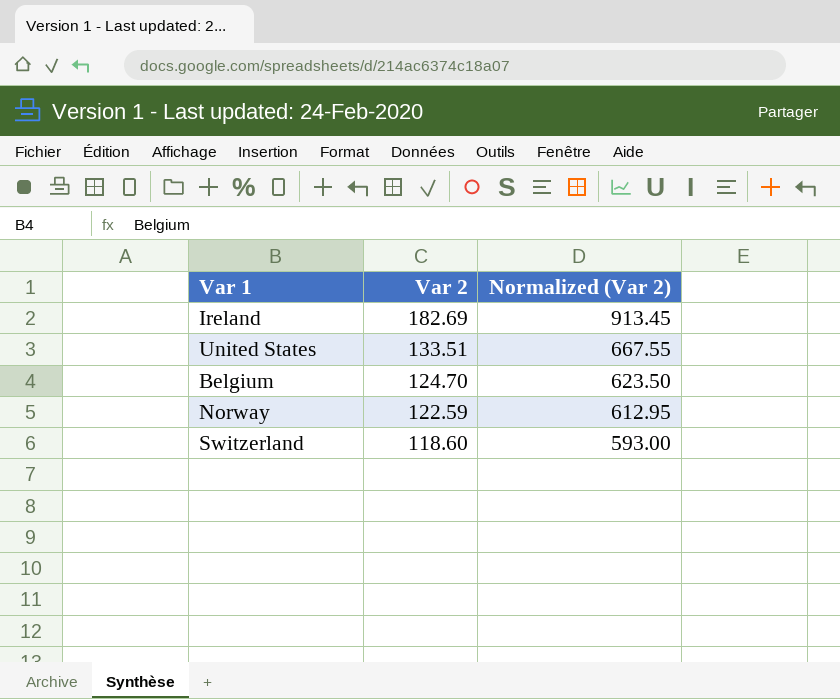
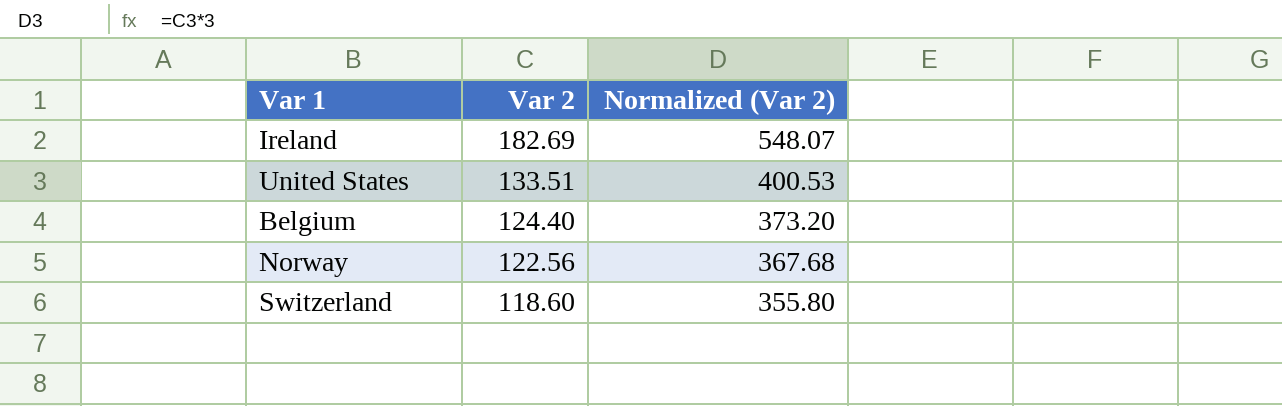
column Normalized (Var 2) | formula: [Var 2] * 5 -> [Var 2] * 3
Belgium | Var 2: 124.70 -> 124.40
Norway | Var 2: 122.59 -> 122.56

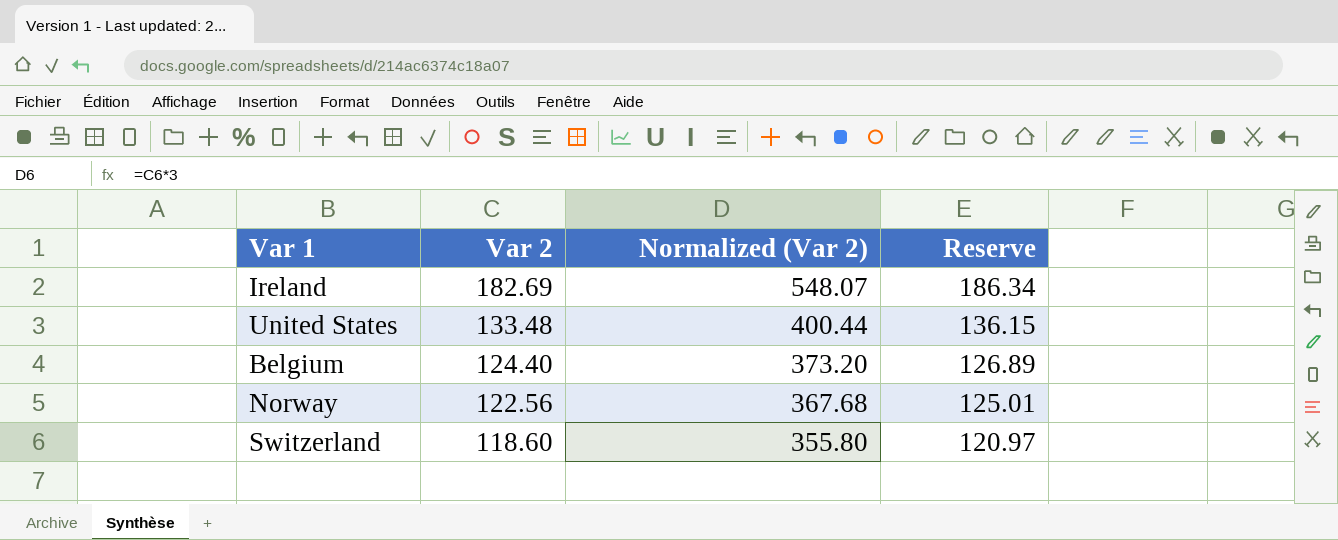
column Reserve | formula: none -> [Var 2] * 1.02
United States | Var 2: 133.51 -> 133.48
United States | Normalized (Var 2): 400.53 -> 400.44

